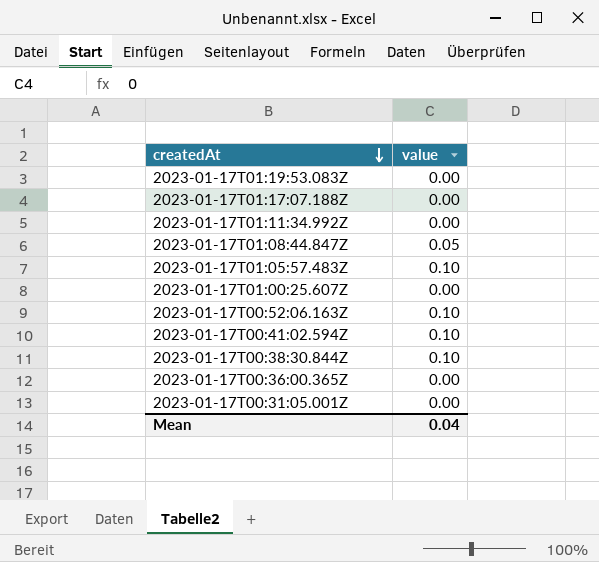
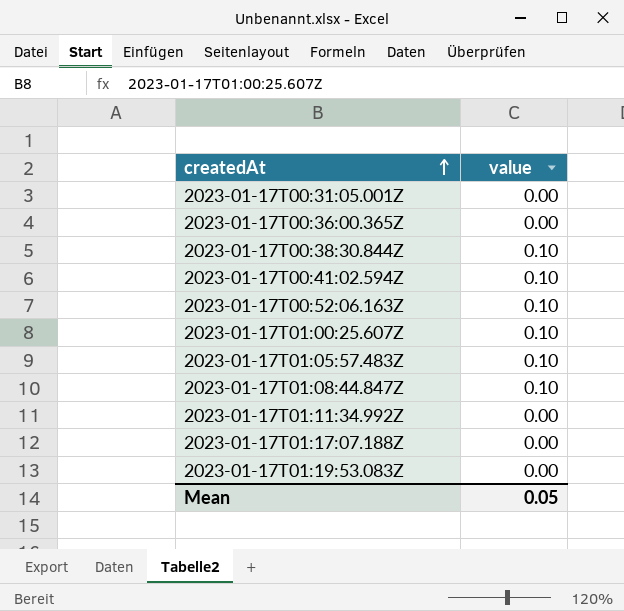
row order: createdAt descending -> createdAt ascending
2023-01-17T01:00:25.607Z | value: 0.00 -> 0.10
2023-01-17T01:08:44.847Z | value: 0.05 -> 0.10
Mean | value: 0.04 -> 0.05

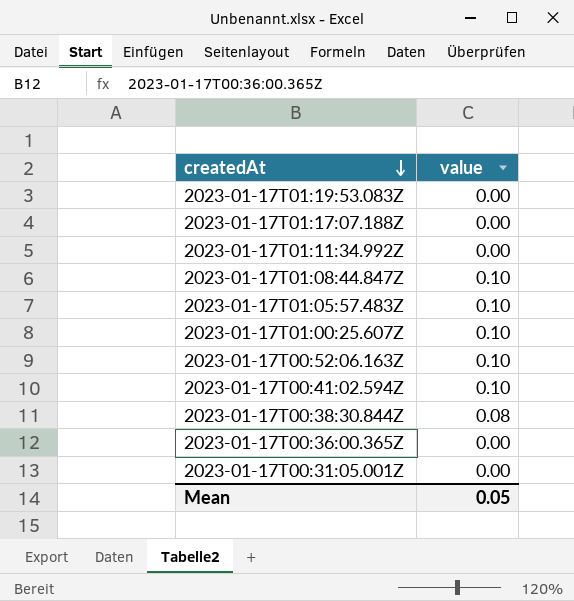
row order: createdAt ascending -> createdAt descending
2023-01-17T00:38:30.844Z | value: 0.10 -> 0.08

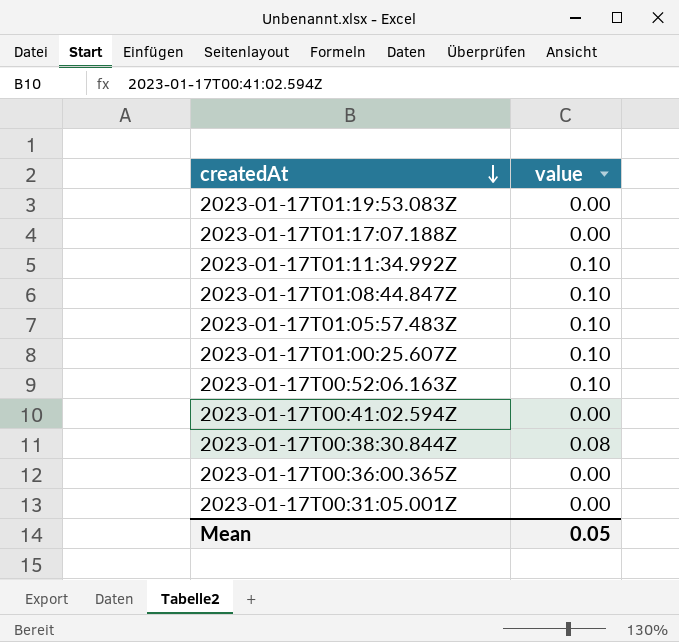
2023-01-17T01:11:34.992Z | value: 0.00 -> 0.10
2023-01-17T00:41:02.594Z | value: 0.10 -> 0.00

